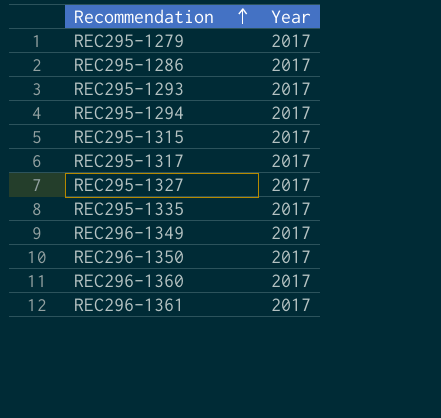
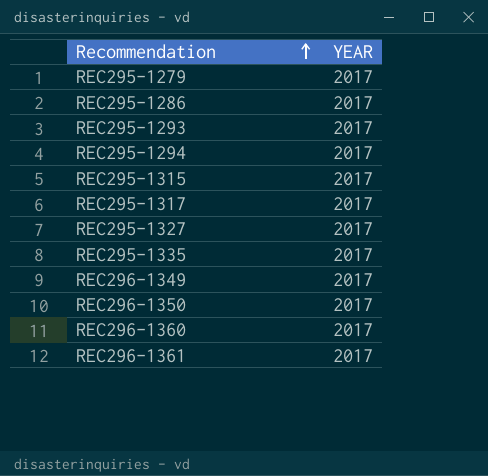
column name: Year -> YEAR

